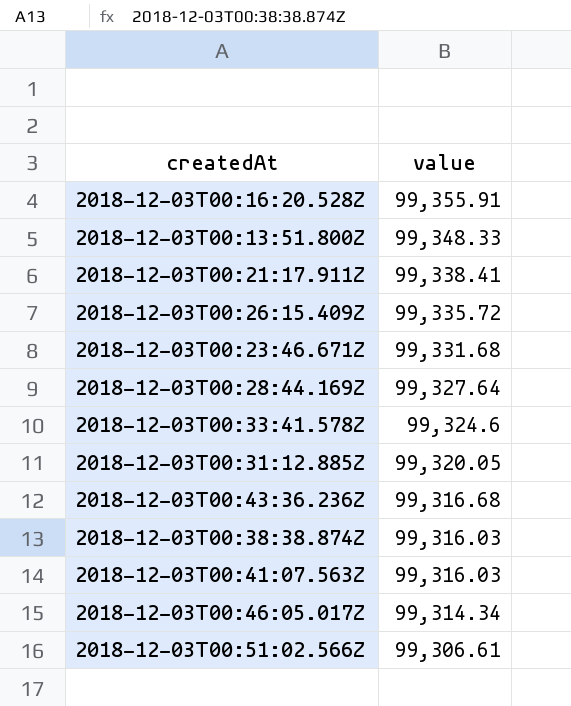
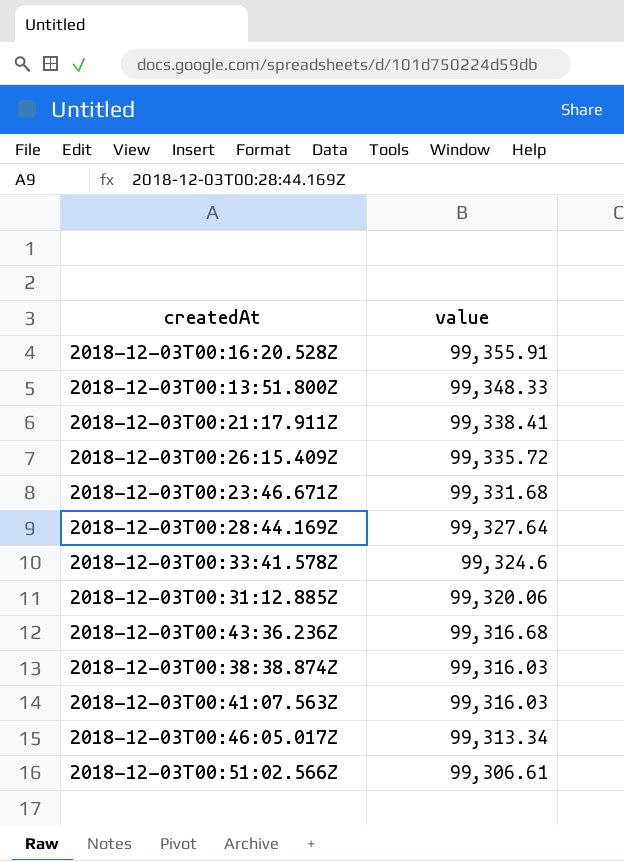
2018-12-03T00:31:12.885Z | value: 99,320.05 -> 99,320.06
2018-12-03T00:46:05.017Z | value: 99,314.34 -> 99,313.34

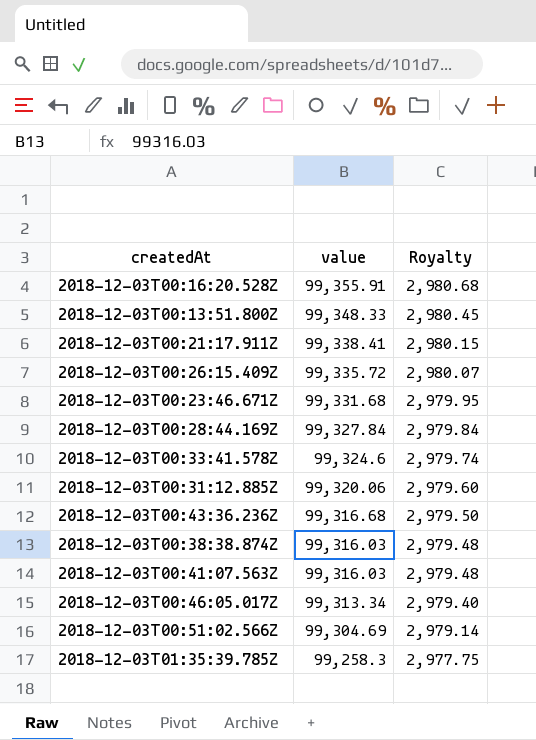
column Royalty | formula: none -> [value] * 0.03
2018-12-03T00:28:44.169Z | value: 99,327.64 -> 99,327.84
2018-12-03T00:51:02.566Z | value: 99,306.61 -> 99,304.69
row 2018-12-03T01:35:39.785Z: none -> 99,258.3 | 2,977.75

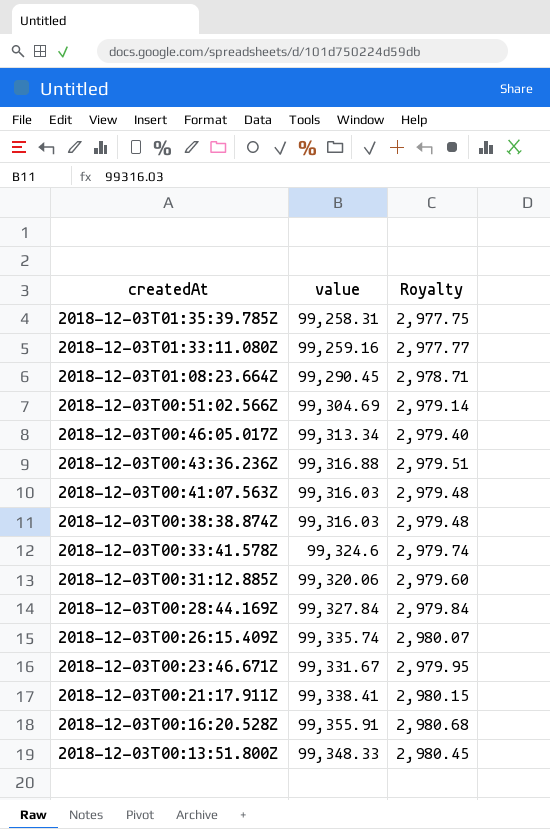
row order: value descending -> createdAt descending
2018-12-03T01:35:39.785Z | value: 99,258.3 -> 99,258.31
row 2018-12-03T01:33:11.080Z: none -> 99,259.16 | 2,977.77
row 2018-12-03T01:08:23.664Z: none -> 99,290.45 | 2,978.71
2018-12-03T00:43:36.236Z | value: 99,316.68 -> 99,316.88
2018-12-03T00:43:36.236Z | Royalty: 2,979.50 -> 2,979.51
2018-12-03T00:26:15.409Z | value: 99,335.72 -> 99,335.74
2018-12-03T00:23:46.671Z | value: 99,331.68 -> 99,331.67

